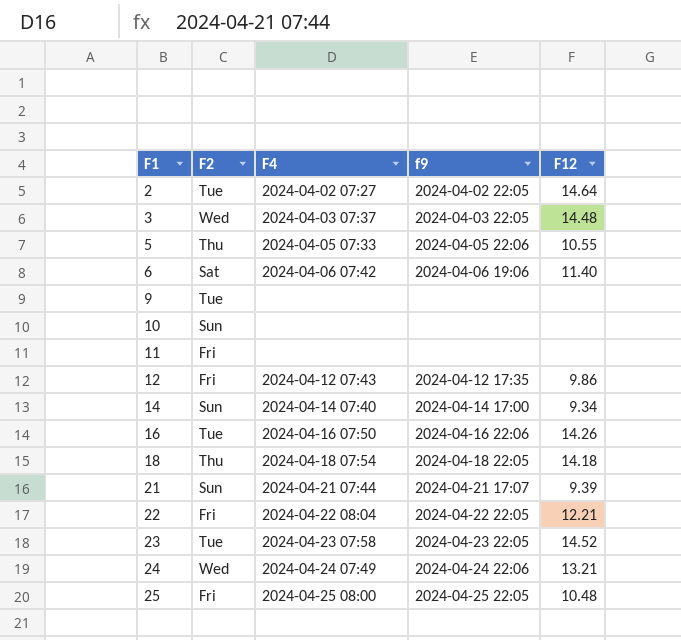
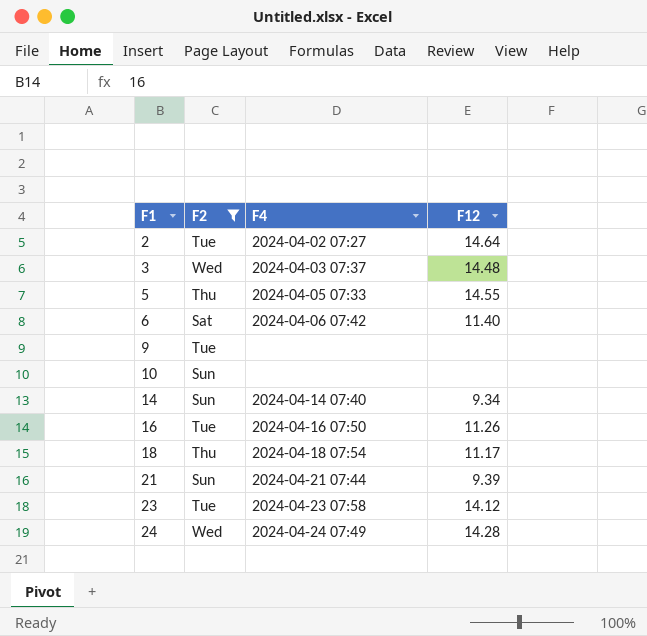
filter: none -> F2 != Fri
column f9 | position: 4 -> none
5 | F12: 10.55 -> 14.55
16 | F12: 14.26 -> 11.26
18 | F12: 14.18 -> 11.17
23 | F12: 14.52 -> 14.12
24 | F12: 13.21 -> 14.28

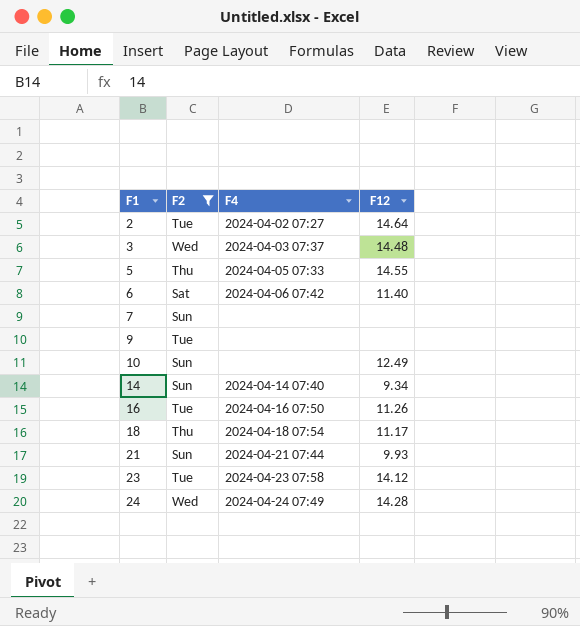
row 7: none -> Sun | none | none
10 | F12: none -> 12.49
21 | F12: 9.39 -> 9.93

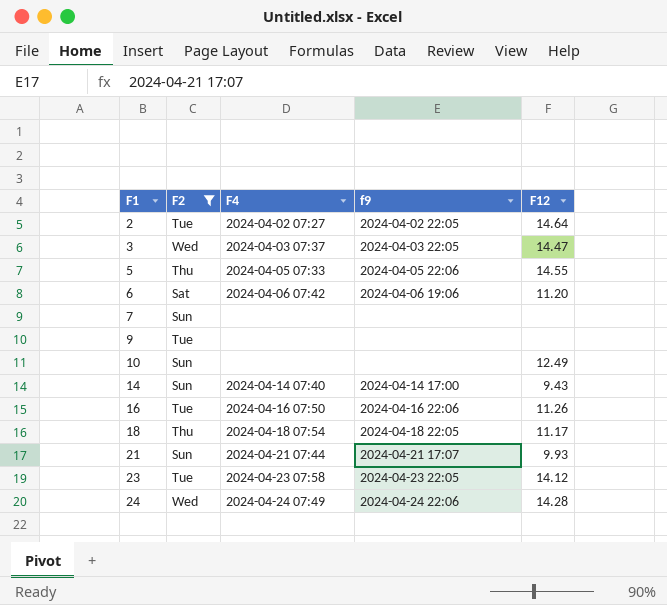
column f9 | position: none -> 4
3 | F12: 14.48 -> 14.47
6 | F12: 11.40 -> 11.20
14 | F12: 9.34 -> 9.43

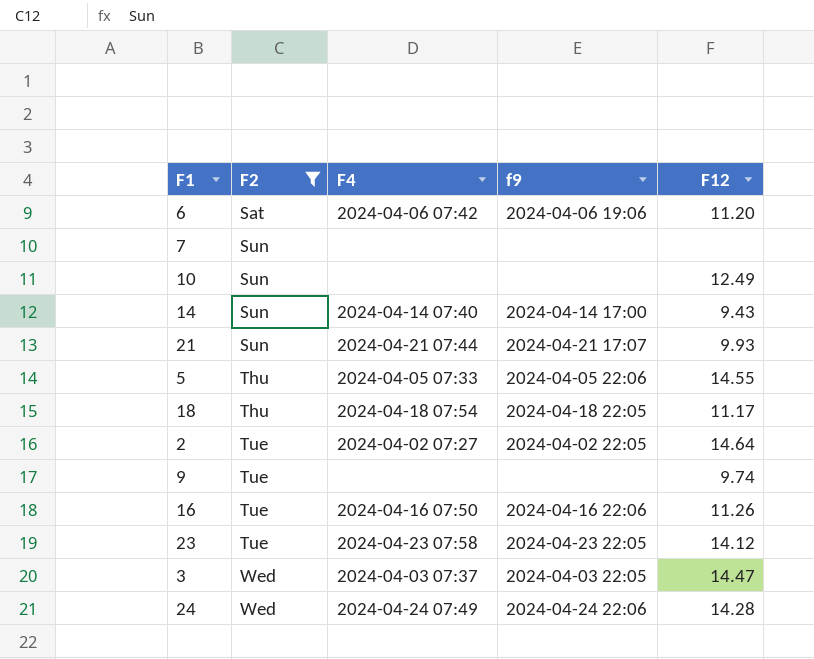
row order: F1 ascending -> F2 ascending
9 | F12: none -> 9.74

